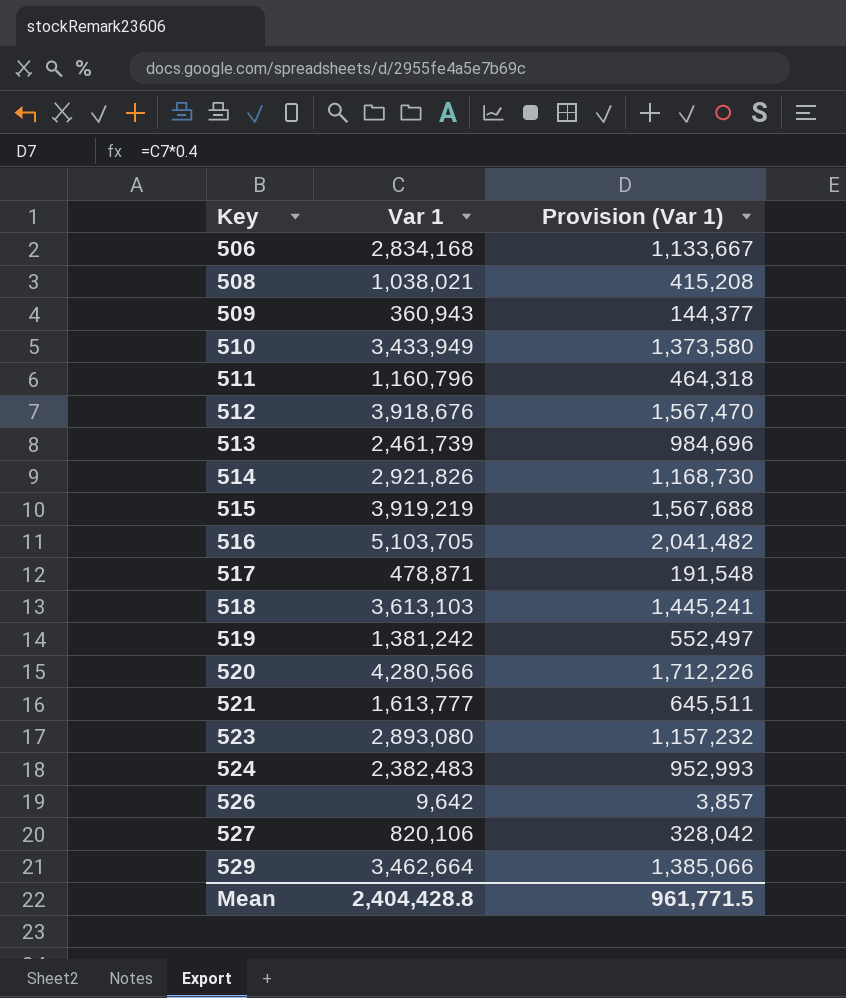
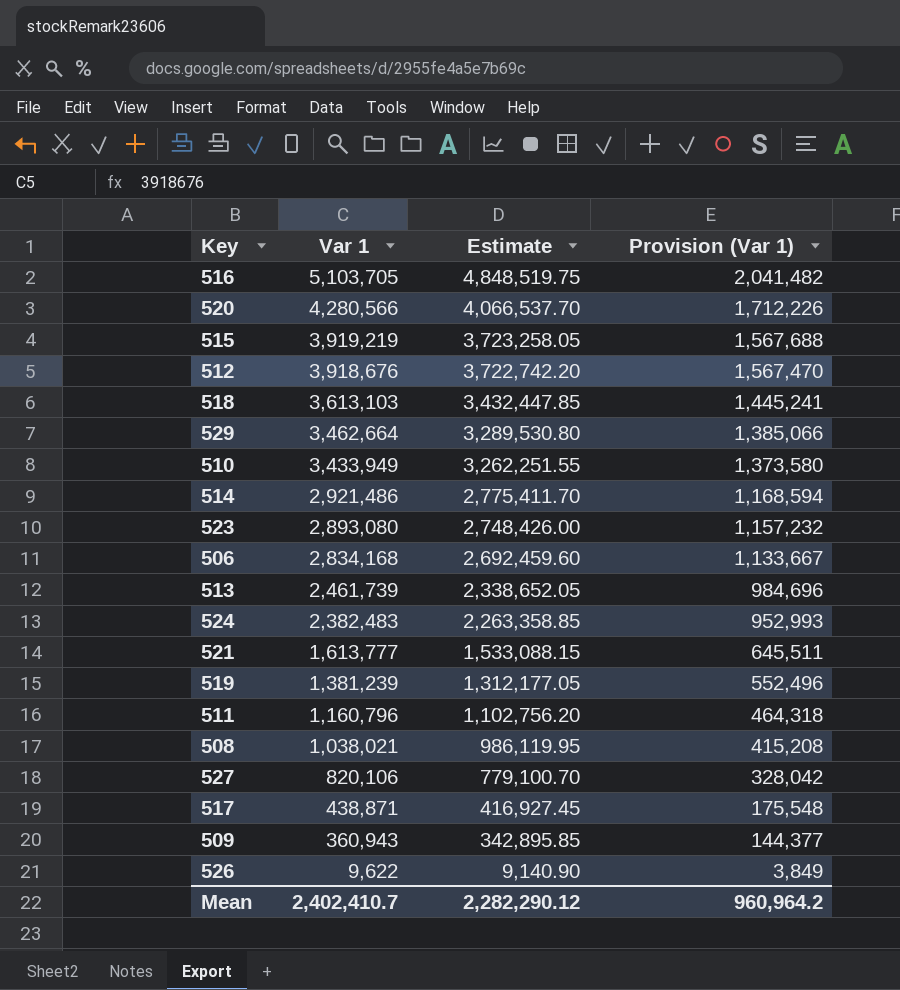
row order: Key ascending -> Var 1 descending
column Estimate | formula: none -> [Var 1] * 0.95
514 | Var 1: 2,921,826 -> 2,921,486
514 | Provision (Var 1): 1,168,730 -> 1,168,594
519 | Var 1: 1,381,242 -> 1,381,239
519 | Provision (Var 1): 552,497 -> 552,496
517 | Var 1: 478,871 -> 438,871
517 | Provision (Var 1): 191,548 -> 175,548
526 | Var 1: 9,642 -> 9,622
526 | Provision (Var 1): 3,857 -> 3,849
Mean | Var 1: 2,404,428.8 -> 2,402,410.7
Mean | Provision (Var 1): 961,771.5 -> 960,964.2

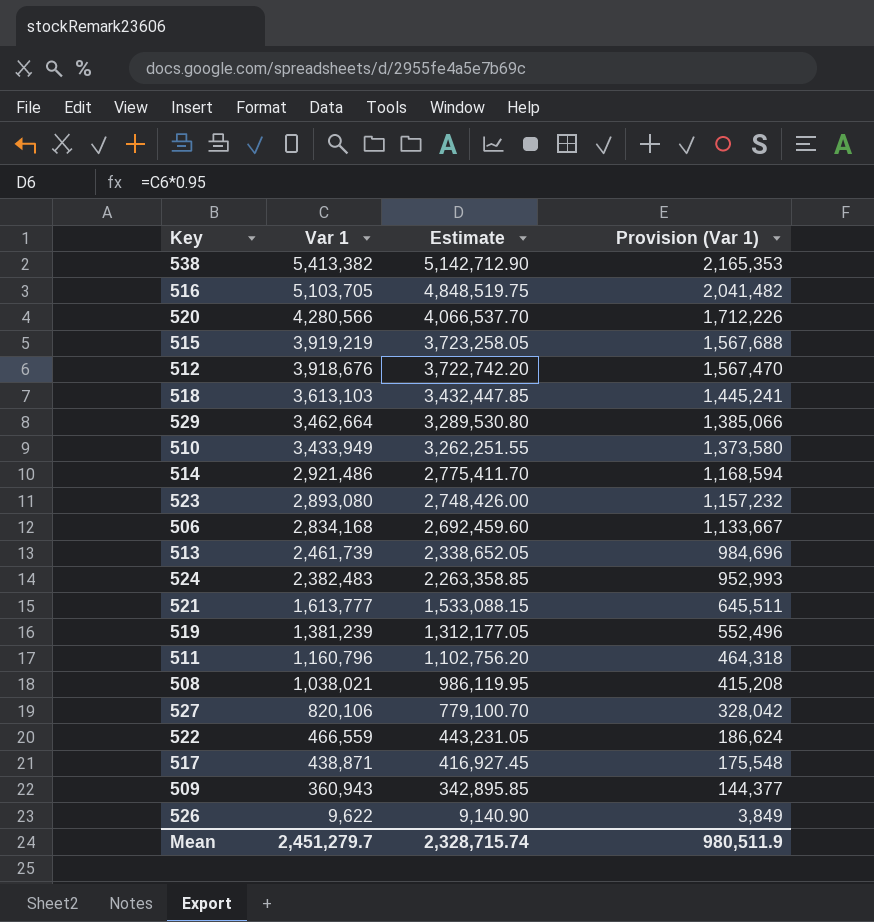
row 538: none -> 5,413,382 | 5,142,712.90 | 2,165,353
row 522: none -> 466,559 | 443,231.05 | 186,624
Mean | Var 1: 2,402,410.7 -> 2,451,279.7
Mean | Estimate: 2,282,290.12 -> 2,328,715.74
Mean | Provision (Var 1): 960,964.2 -> 980,511.9

